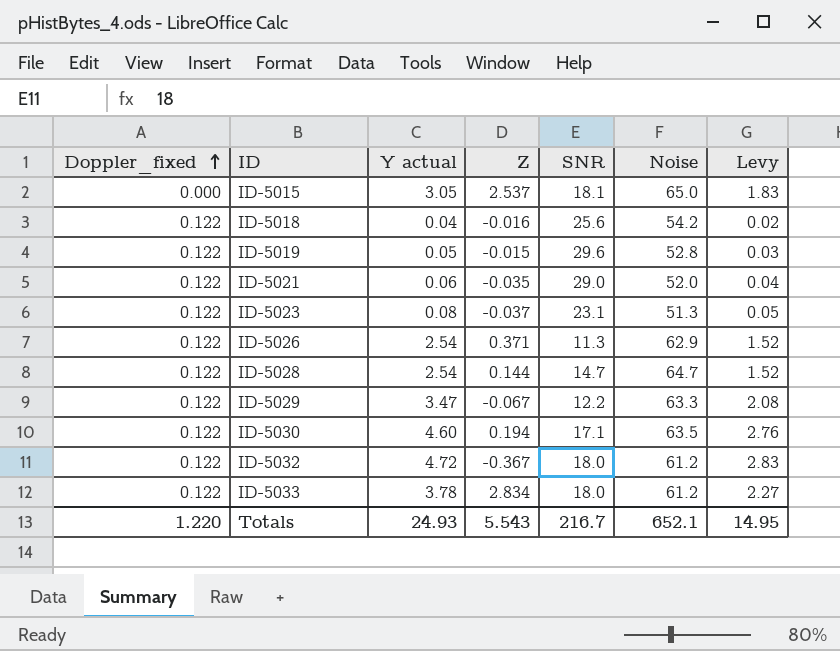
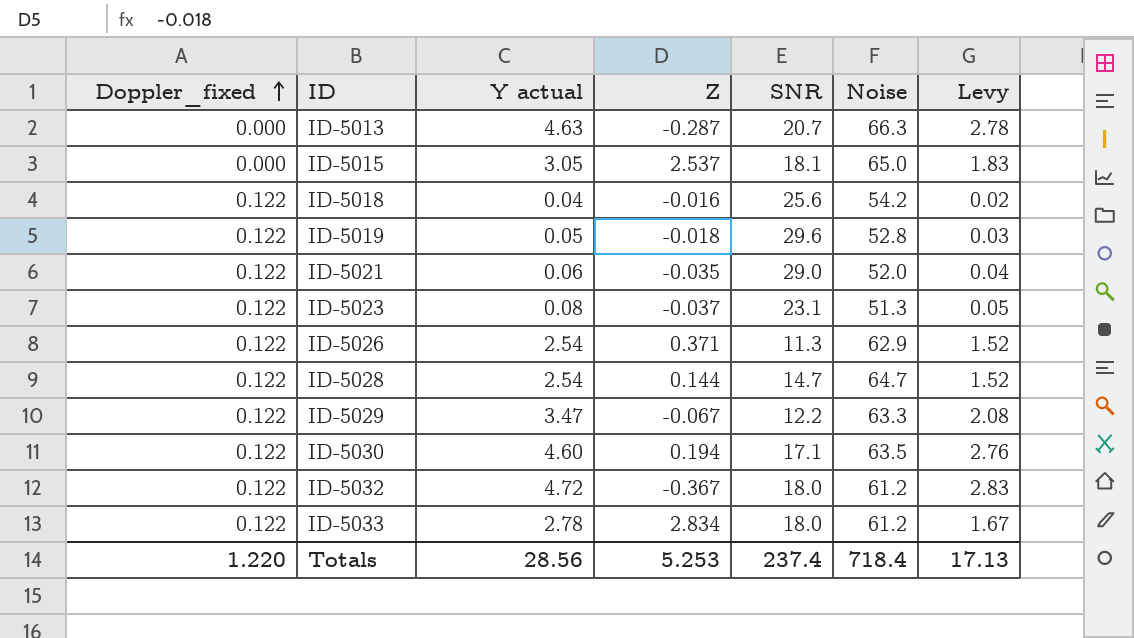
row ID-5013: none -> 0.000 | 4.63 | -0.287 | 20.7 | 66.3 | 2.78
ID-5019 | Z: -0.015 -> -0.018
ID-5033 | Y actual: 3.78 -> 2.78
ID-5033 | Levy: 2.27 -> 1.67
Totals | Y actual: 24.93 -> 28.56
Totals | Z: 5.543 -> 5.253
Totals | SNR: 216.7 -> 237.4
Totals | Noise: 652.1 -> 718.4
Totals | Levy: 14.95 -> 17.13

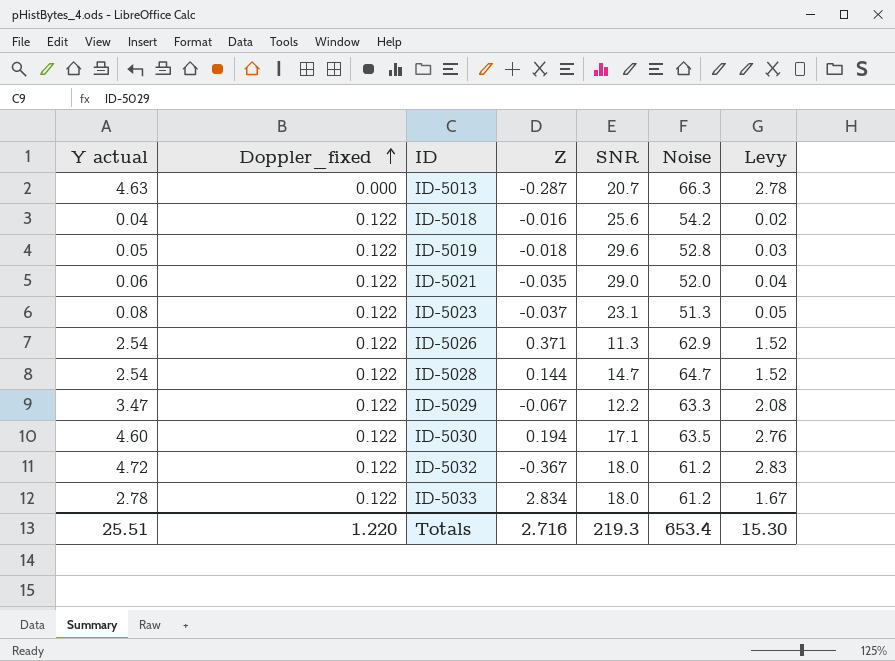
column Y actual | position: 3 -> 1
row ID-5015: 0.000 | 3.05 | 2.537 | 18.1 | 65.0 | 1.83 -> none
Totals | Y actual: 28.56 -> 25.51
Totals | Z: 5.253 -> 2.716
Totals | SNR: 237.4 -> 219.3
Totals | Noise: 718.4 -> 653.4
Totals | Levy: 17.13 -> 15.30

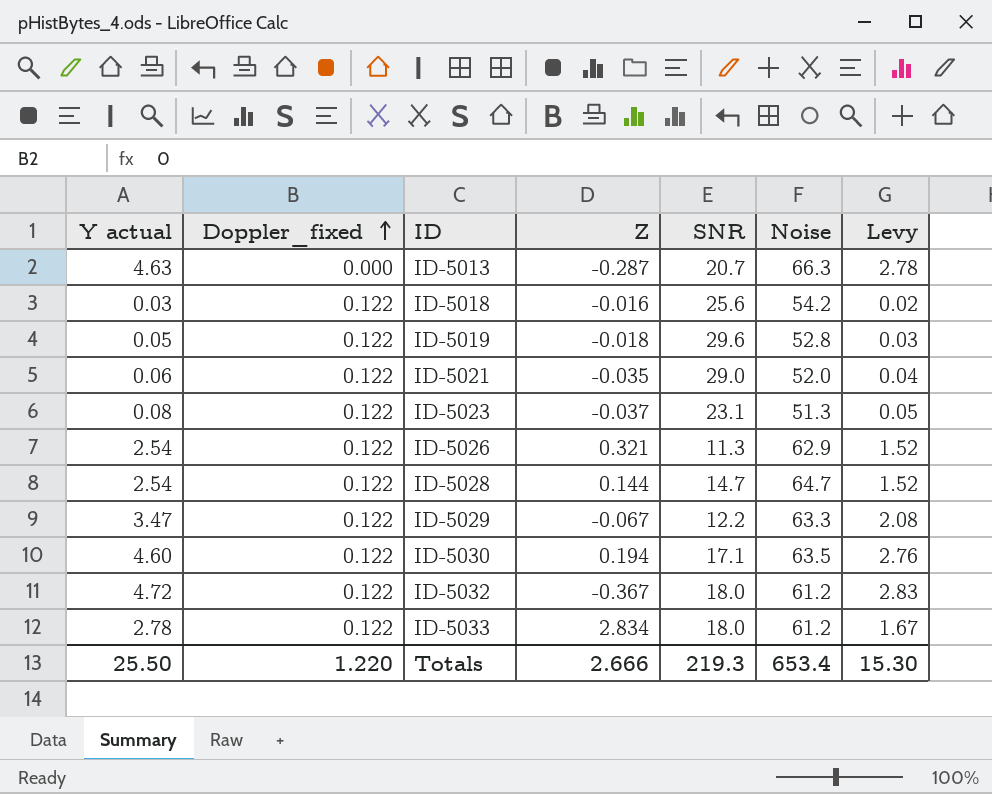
ID-5018 | Y actual: 0.04 -> 0.03
ID-5026 | Z: 0.371 -> 0.321
Totals | Y actual: 25.51 -> 25.50
Totals | Z: 2.716 -> 2.666

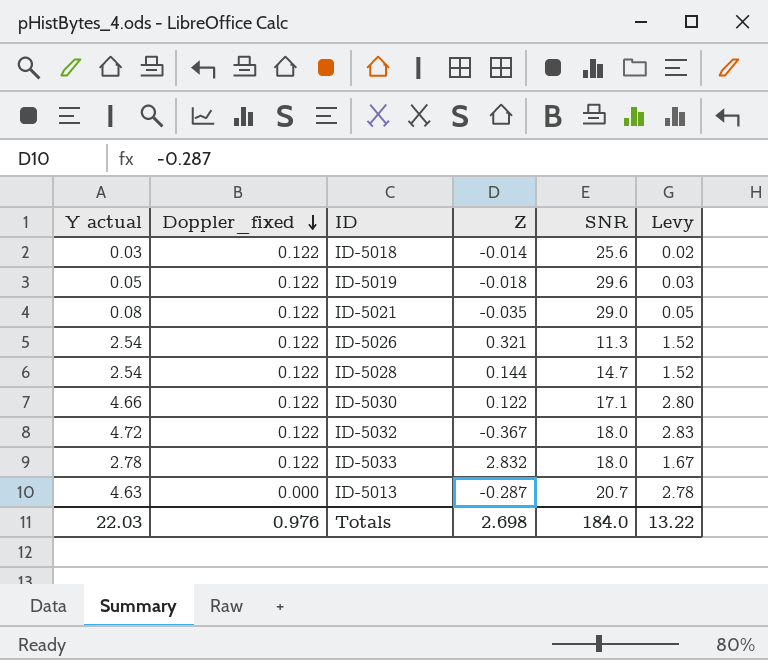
row order: Doppler_fixed ascending -> Doppler_fixed descending
column Noise | position: 6 -> none
row ID-5023: 0.08 | 0.122 | -0.037 | 23.1 | 51.3 | 0.05 -> none
row ID-5029: 3.47 | 0.122 | -0.067 | 12.2 | 63.3 | 2.08 -> none
ID-5018 | Z: -0.016 -> -0.014
ID-5021 | Y actual: 0.06 -> 0.08
ID-5021 | Levy: 0.04 -> 0.05
ID-5030 | Y actual: 4.60 -> 4.66
ID-5030 | Z: 0.194 -> 0.122
ID-5030 | Levy: 2.76 -> 2.80
ID-5033 | Z: 2.834 -> 2.832
Totals | Y actual: 25.50 -> 22.03
Totals | Doppler_fixed: 1.220 -> 0.976
Totals | Z: 2.666 -> 2.698
Totals | SNR: 219.3 -> 184.0
Totals | Levy: 15.30 -> 13.22

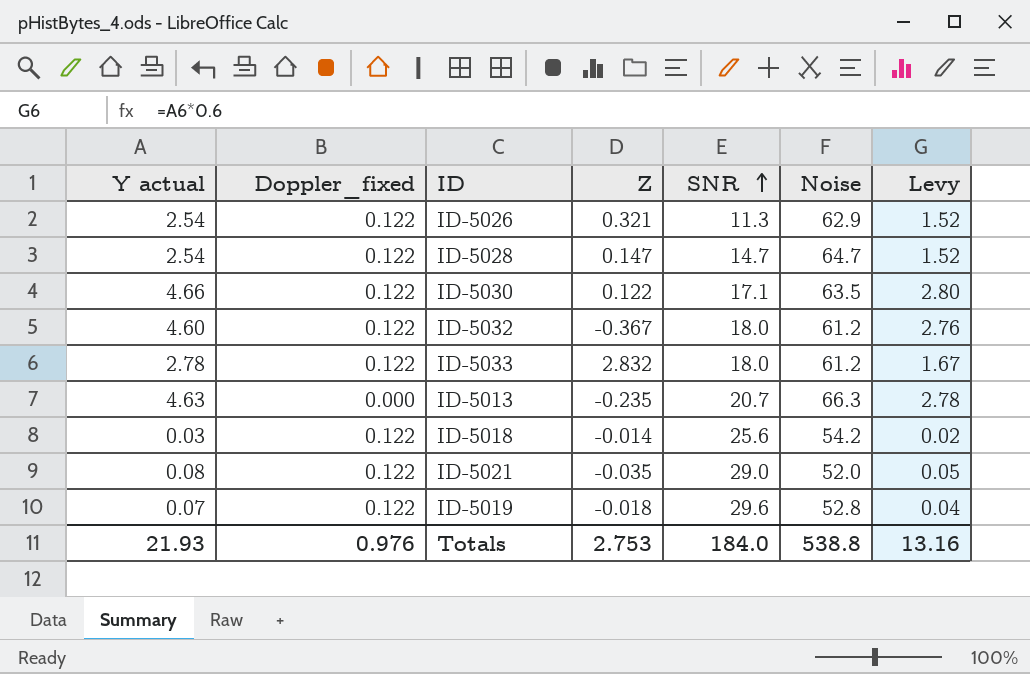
row order: Doppler_fixed descending -> SNR ascending
column Noise | position: none -> 6
ID-5028 | Z: 0.144 -> 0.147
ID-5032 | Y actual: 4.72 -> 4.60
ID-5032 | Levy: 2.83 -> 2.76
ID-5013 | Z: -0.287 -> -0.235
ID-5019 | Y actual: 0.05 -> 0.07
ID-5019 | Levy: 0.03 -> 0.04
Totals | Y actual: 22.03 -> 21.93
Totals | Z: 2.698 -> 2.753
Totals | Levy: 13.22 -> 13.16

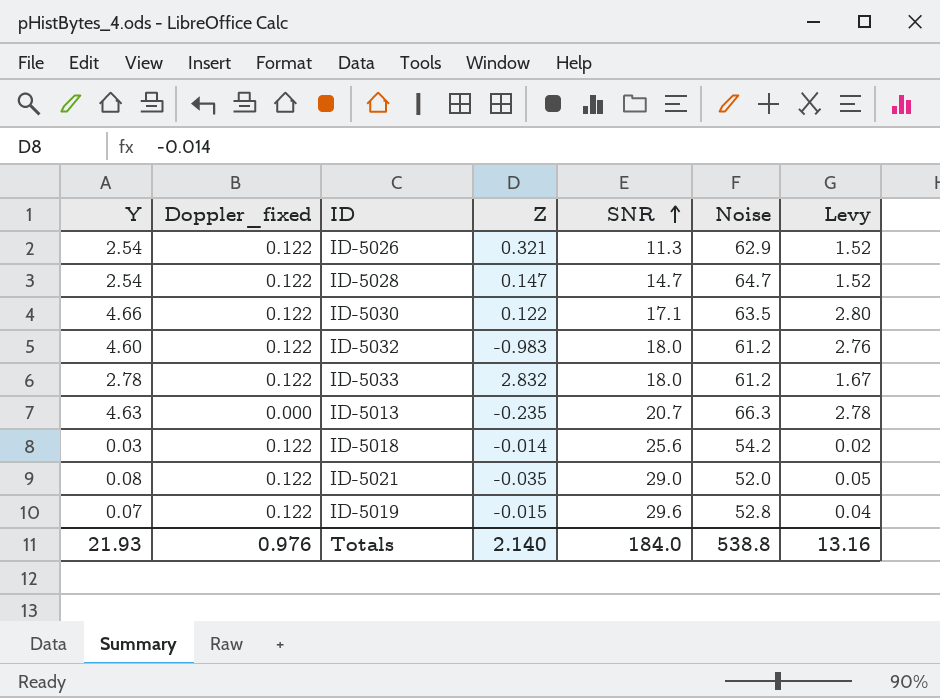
column name: Y actual -> Y
ID-5032 | Z: -0.367 -> -0.983
ID-5019 | Z: -0.018 -> -0.015
Totals | Z: 2.753 -> 2.140

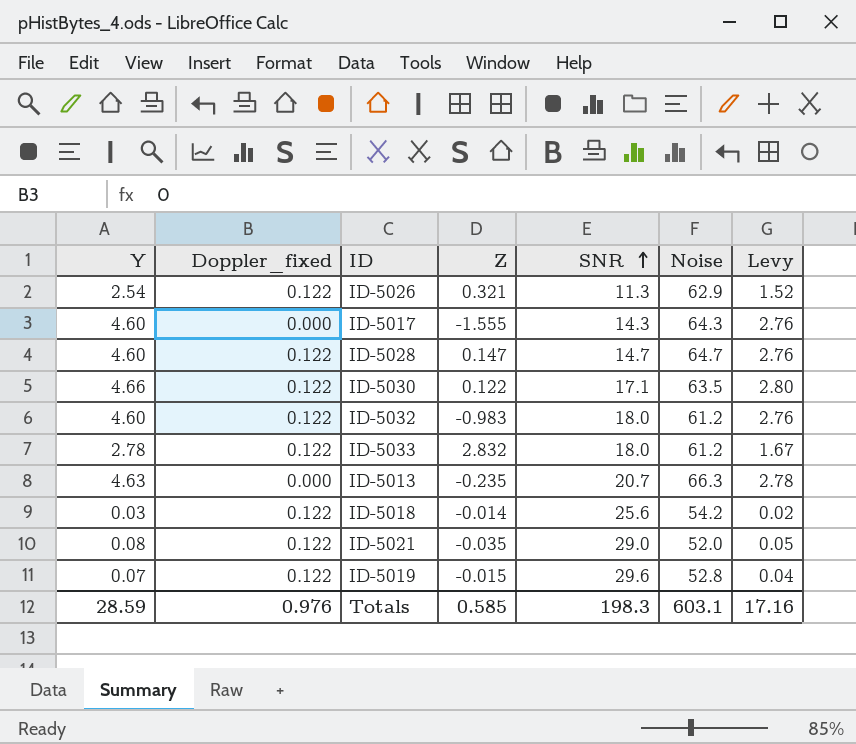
row ID-5017: none -> 4.60 | 0.000 | -1.555 | 14.3 | 64.3 | 2.76
ID-5028 | Y: 2.54 -> 4.60
ID-5028 | Levy: 1.52 -> 2.76
Totals | Y: 21.93 -> 28.59
Totals | Z: 2.140 -> 0.585
Totals | SNR: 184.0 -> 198.3
Totals | Noise: 538.8 -> 603.1
Totals | Levy: 13.16 -> 17.16

